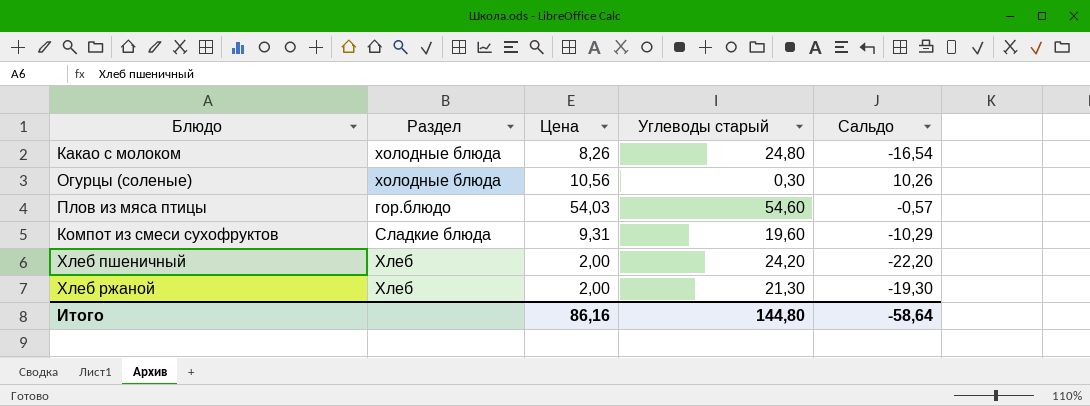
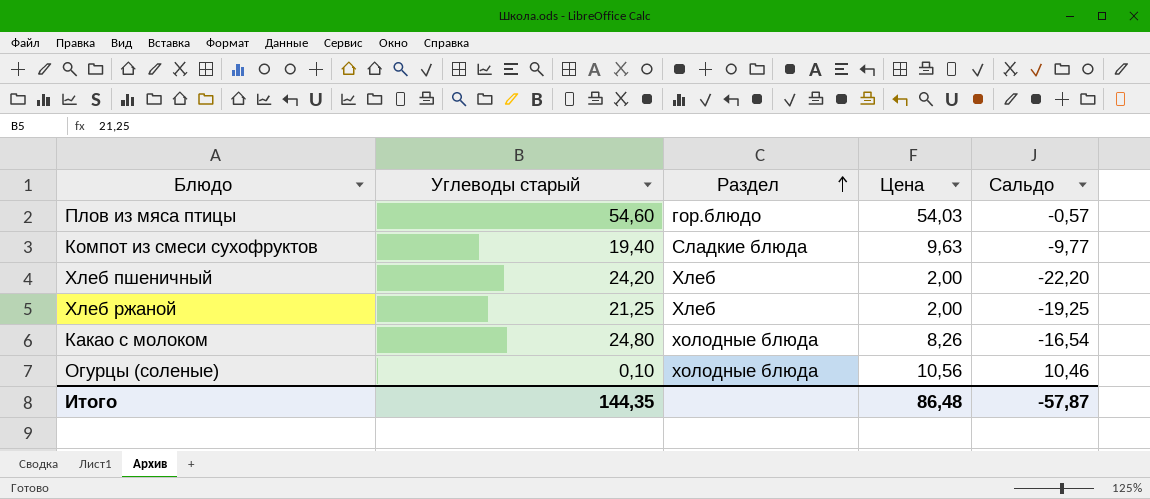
row order: none -> Раздел ascending
column Углеводы старый | position: 4 -> 2
Компот из смеси сухофруктов | Углеводы старый: 19,60 -> 19,40
Компот из смеси сухофруктов | Цена: 9,31 -> 9,63
Компот из смеси сухофруктов | Сальдо: -10,29 -> -9,77
Хлеб ржаной | Углеводы старый: 21,30 -> 21,25
Хлеб ржаной | Сальдо: -19,30 -> -19,25
Огурцы (соленые) | Углеводы старый: 0,30 -> 0,10
Огурцы (соленые) | Сальдо: 10,26 -> 10,46
Итого | Углеводы старый: 144,80 -> 144,35
Итого | Цена: 86,16 -> 86,48
Итого | Сальдо: -58,64 -> -57,87

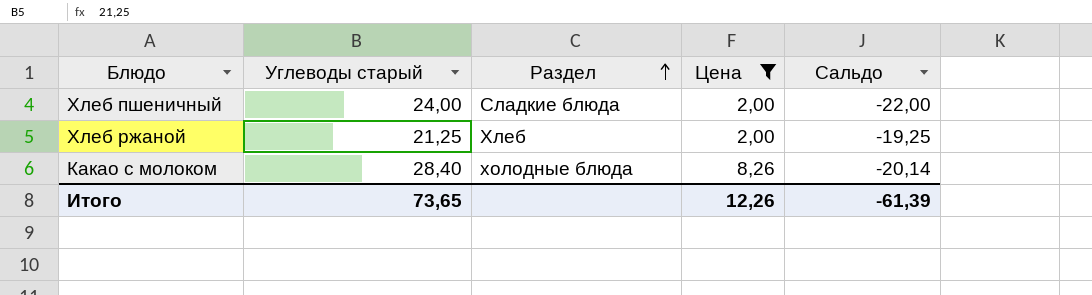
filter: none -> Цена <= 8,26
Хлеб пшеничный | Углеводы старый: 24,20 -> 24,00
Хлеб пшеничный | Раздел: Хлеб -> Сладкие блюда
Хлеб пшеничный | Сальдо: -22,20 -> -22,00
Какао с молоком | Углеводы старый: 24,80 -> 28,40
Какао с молоком | Сальдо: -16,54 -> -20,14
Итого | Углеводы старый: 144,35 -> 73,65
Итого | Цена: 86,48 -> 12,26
Итого | Сальдо: -57,87 -> -61,39

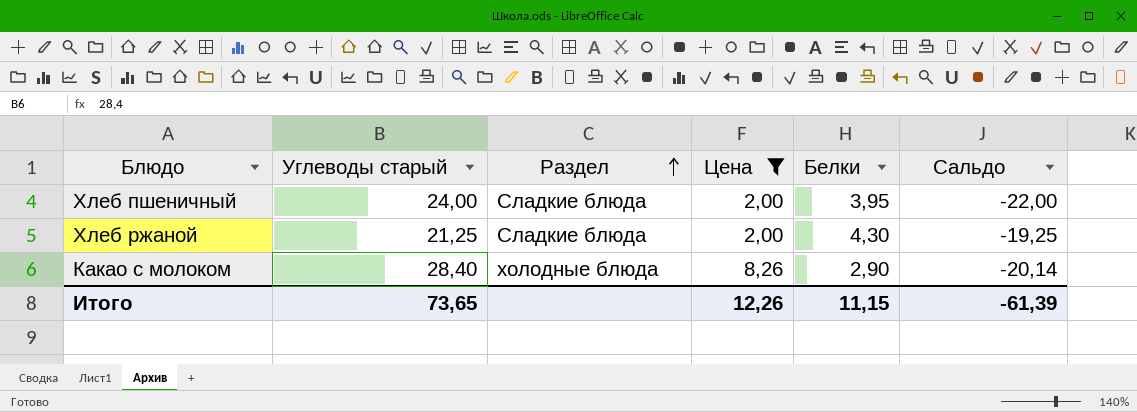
column Белки | position: none -> 5
Хлеб ржаной | Раздел: Хлеб -> Сладкие блюда

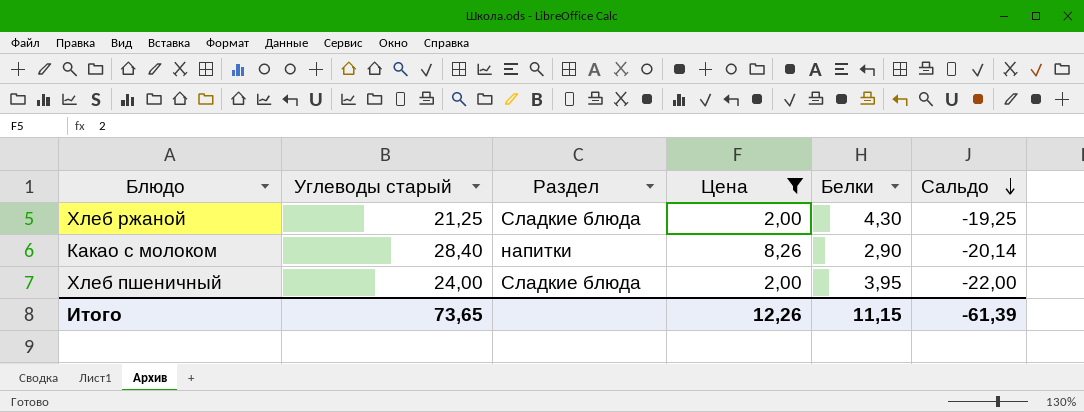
row order: Раздел ascending -> Сальдо descending
Какао с молоком | Раздел: холодные блюда -> напитки

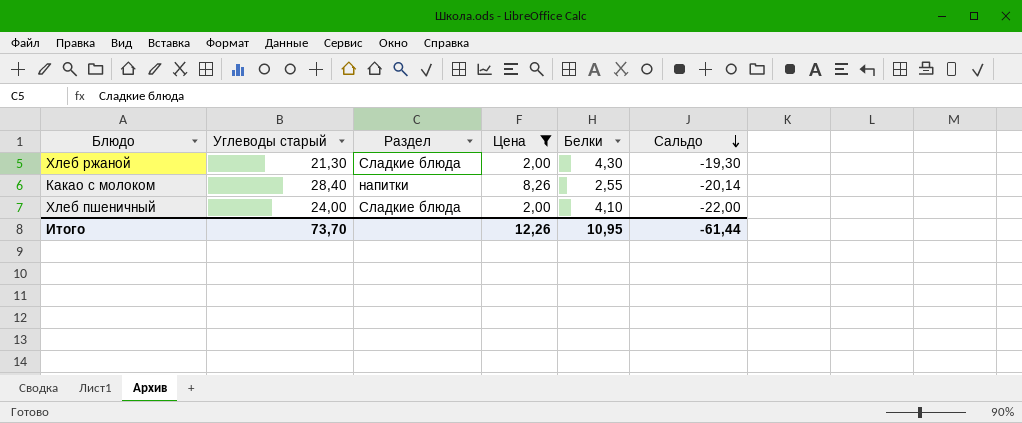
Хлеб ржаной | Углеводы старый: 21,25 -> 21,30
Хлеб ржаной | Сальдо: -19,25 -> -19,30
Какао с молоком | Белки: 2,90 -> 2,55
Хлеб пшеничный | Белки: 3,95 -> 4,10
Итого | Углеводы старый: 73,65 -> 73,70
Итого | Белки: 11,15 -> 10,95
Итого | Сальдо: -61,39 -> -61,44

